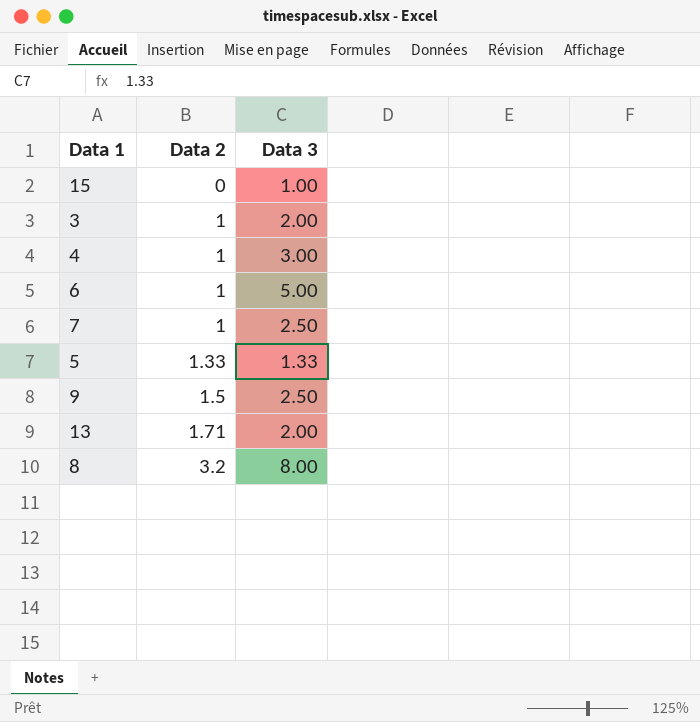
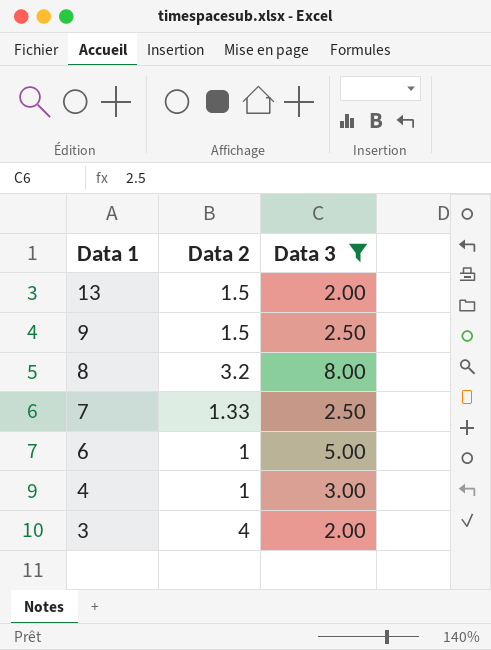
filter: none -> Data 3 >= 2.00
row order: Data 2 ascending -> Data 1 descending
13 | Data 2: 1.71 -> 1.5
7 | Data 2: 1 -> 1.33
3 | Data 2: 1 -> 4

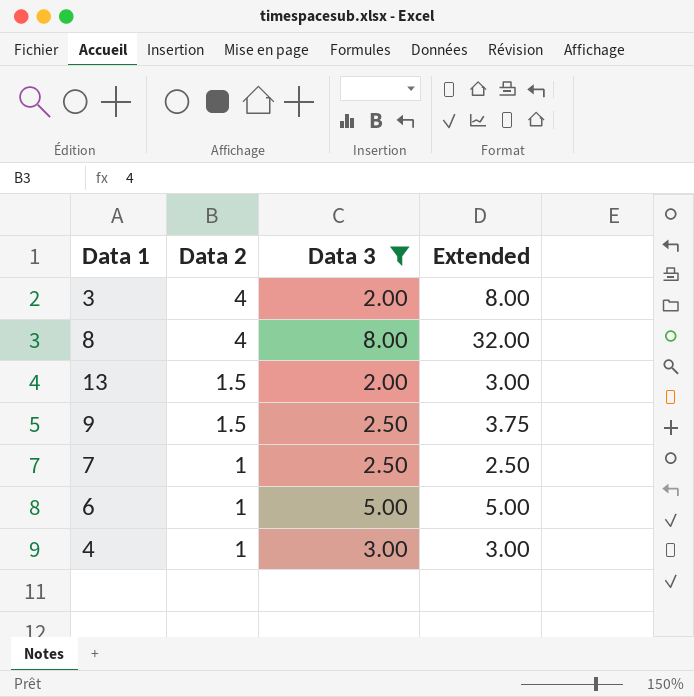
row order: Data 1 descending -> Data 2 descending
column Extended | formula: none -> [Data 2] * [Data 3]
8 | Data 2: 3.2 -> 4
7 | Data 2: 1.33 -> 1

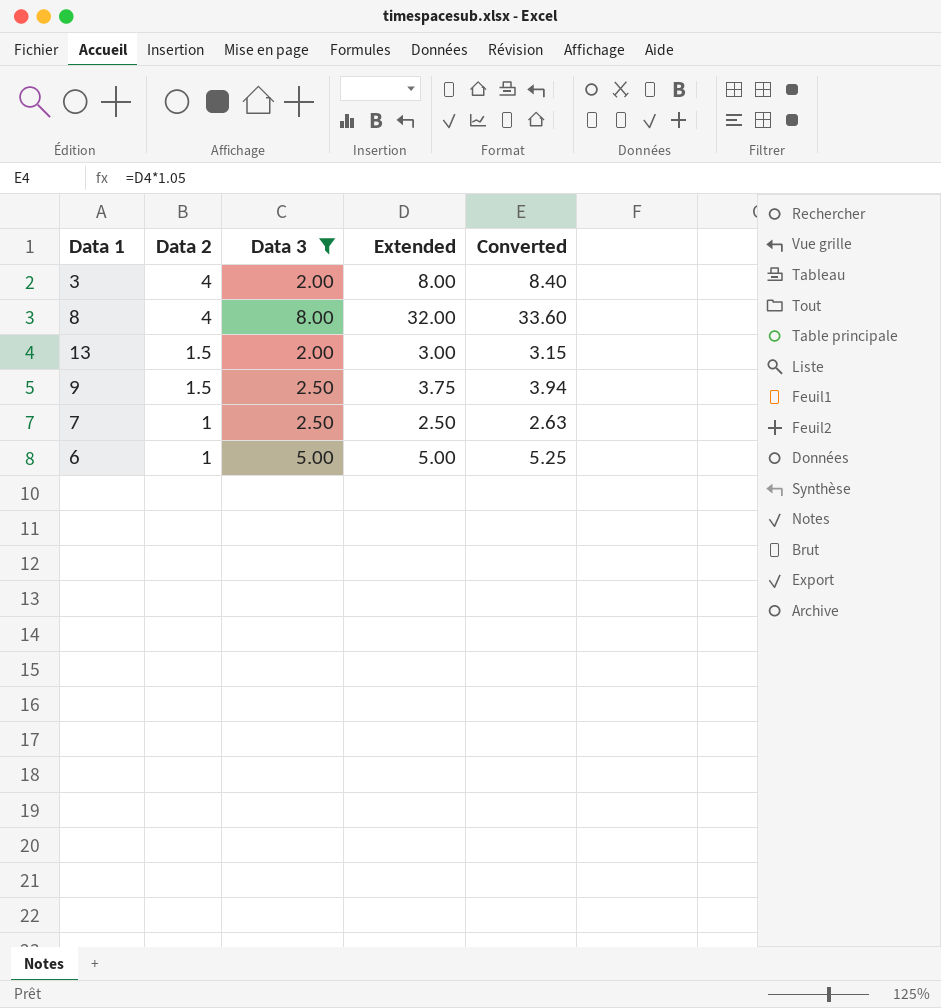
column Converted | formula: none -> [Extended] * 1.05
row 4: 1 | 3.00 | 3.00 -> none

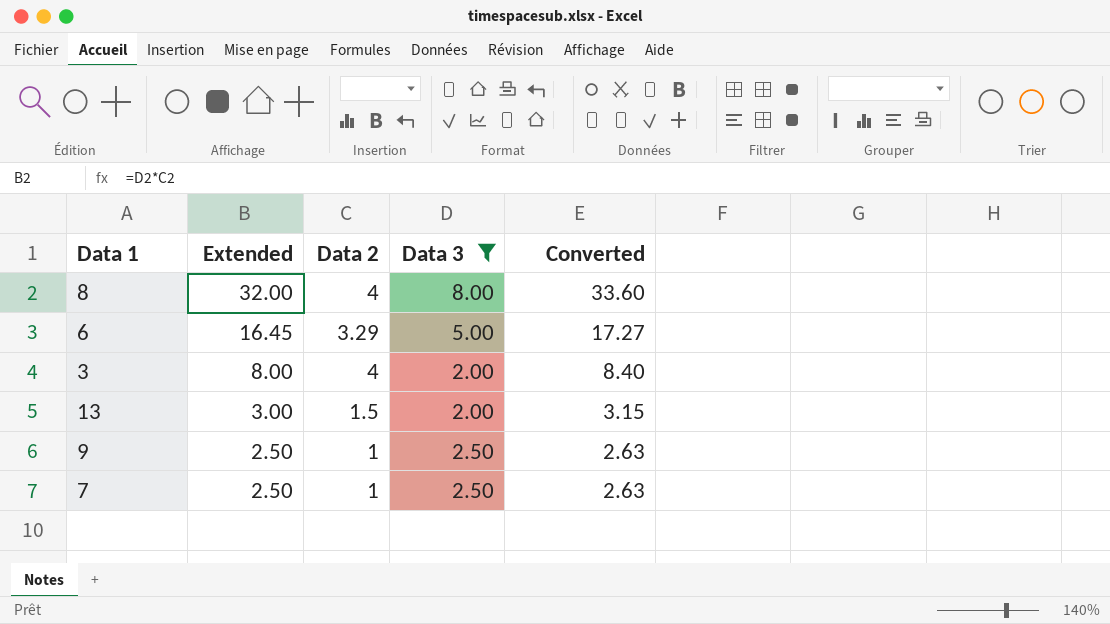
row order: Data 2 descending -> Extended descending
column Extended | position: 4 -> 2
6 | Extended: 5.00 -> 16.45
6 | Data 2: 1 -> 3.29
6 | Converted: 5.25 -> 17.27
9 | Extended: 3.75 -> 2.50
9 | Data 2: 1.5 -> 1
9 | Converted: 3.94 -> 2.63

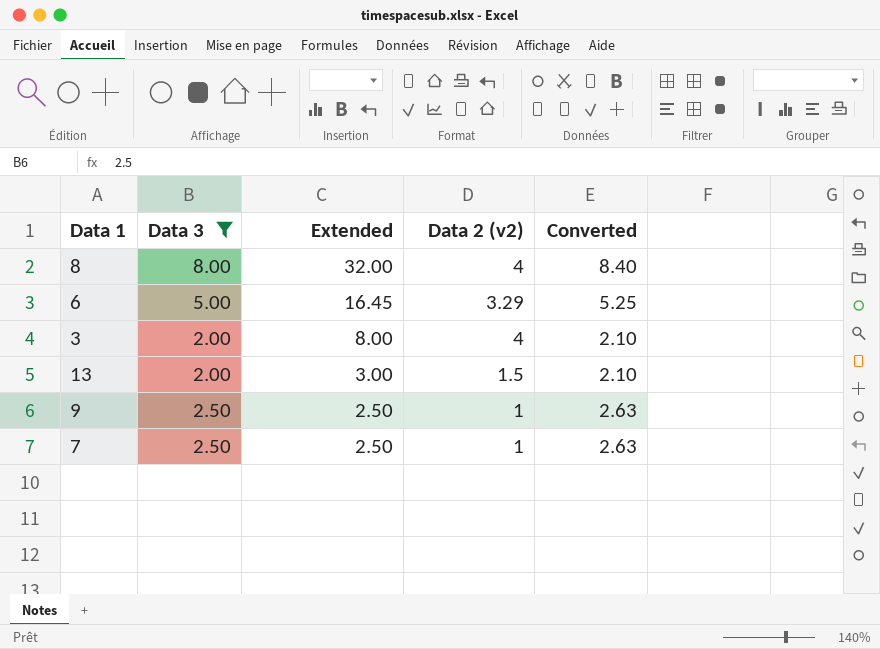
column Data 3 | position: 4 -> 2
column name: Data 2 -> Data 2 (v2)
column Converted | formula: [Extended] * 1.05 -> [Data 3] * 1.05

